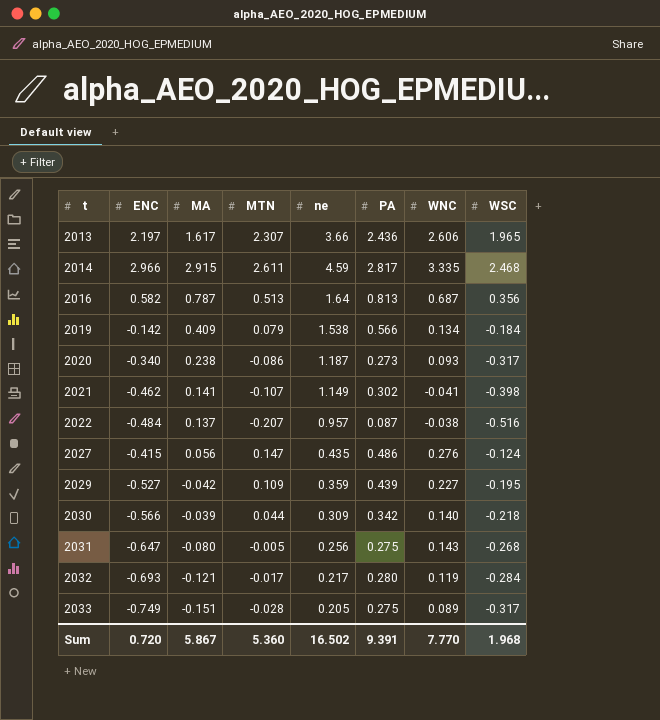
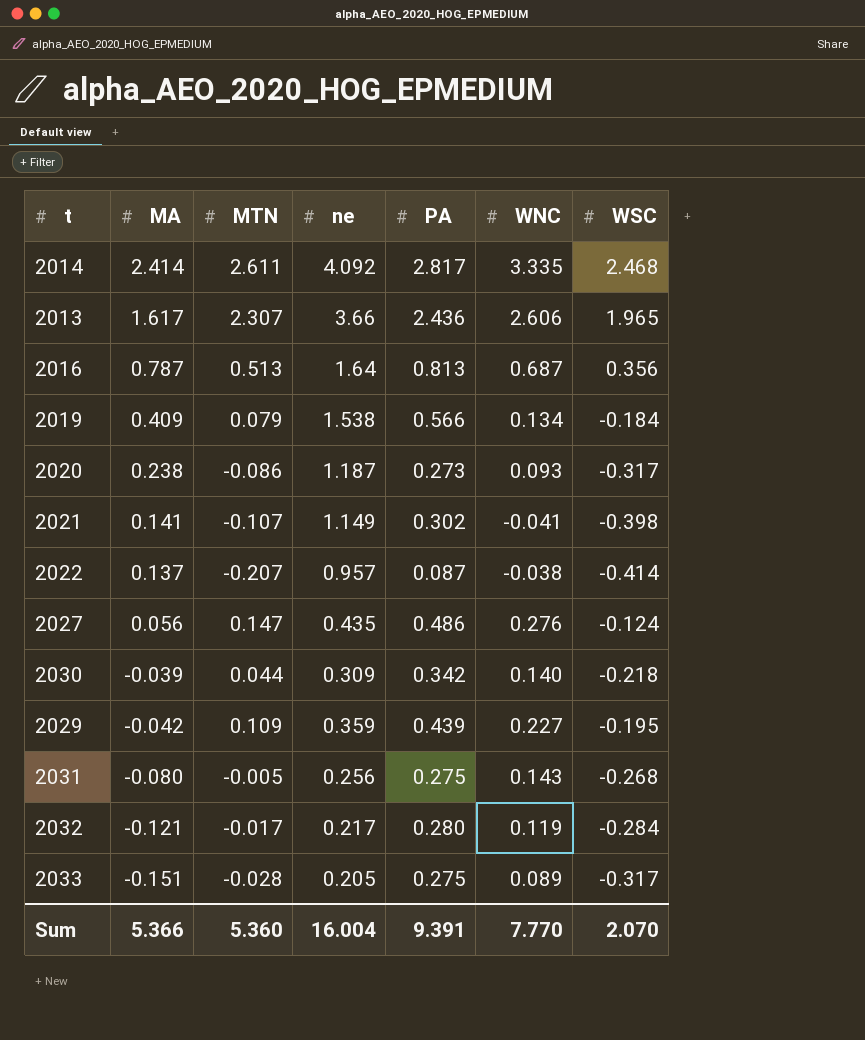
row order: t ascending -> MA descending
column ENC | position: 2 -> none
2014 | MA: 2.915 -> 2.414
2014 | ne: 4.59 -> 4.092
2022 | WSC: -0.516 -> -0.414
Sum | MA: 5.867 -> 5.366
Sum | ne: 16.502 -> 16.004
Sum | WSC: 1.968 -> 2.070

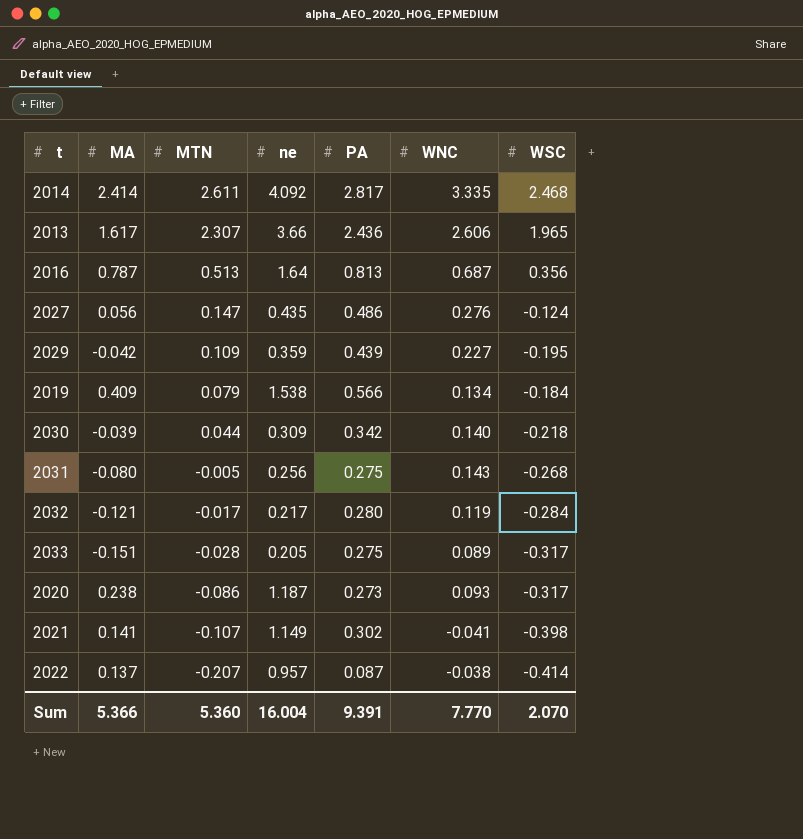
row order: MA descending -> MTN descending

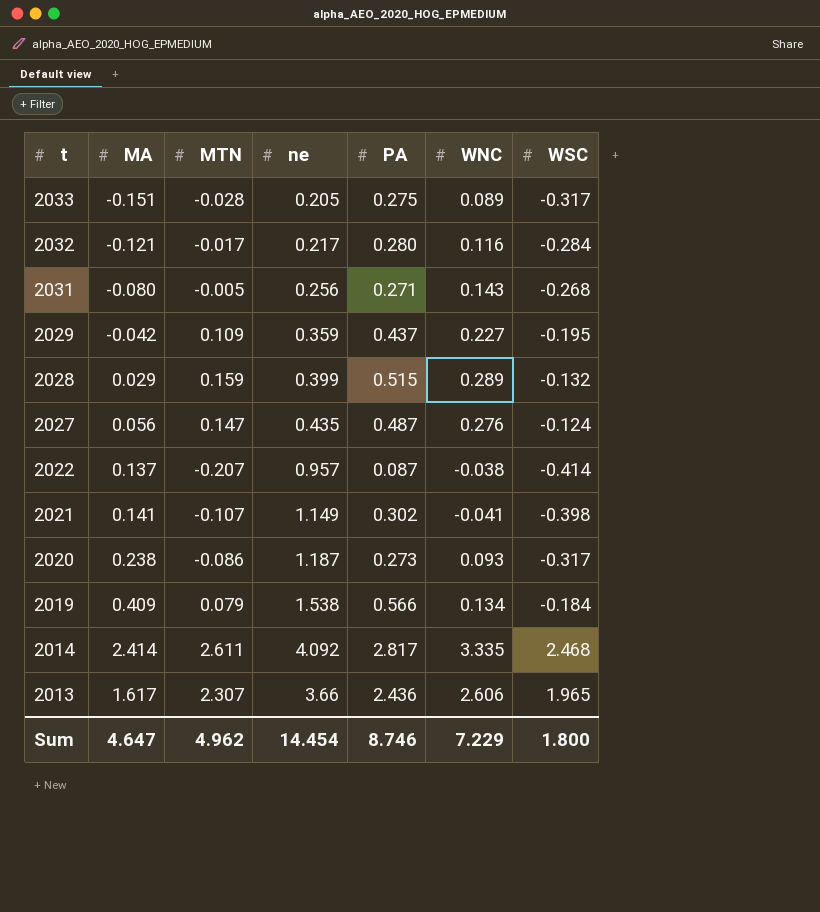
row order: MTN descending -> t descending
row 2016: 0.787 | 0.513 | 1.64 | 0.813 | 0.687 | 0.356 -> none
row 2030: -0.039 | 0.044 | 0.309 | 0.342 | 0.140 | -0.218 -> none
2032 | WNC: 0.119 -> 0.116
2031 | PA: 0.275 -> 0.271
2029 | PA: 0.439 -> 0.437
row 2028: none -> 0.029 | 0.159 | 0.399 | 0.515 | 0.289 | -0.132
2027 | PA: 0.486 -> 0.487
Sum | MA: 5.366 -> 4.647
Sum | MTN: 5.360 -> 4.962
Sum | ne: 16.004 -> 14.454
Sum | PA: 9.391 -> 8.746
Sum | WNC: 7.770 -> 7.229
Sum | WSC: 2.070 -> 1.800

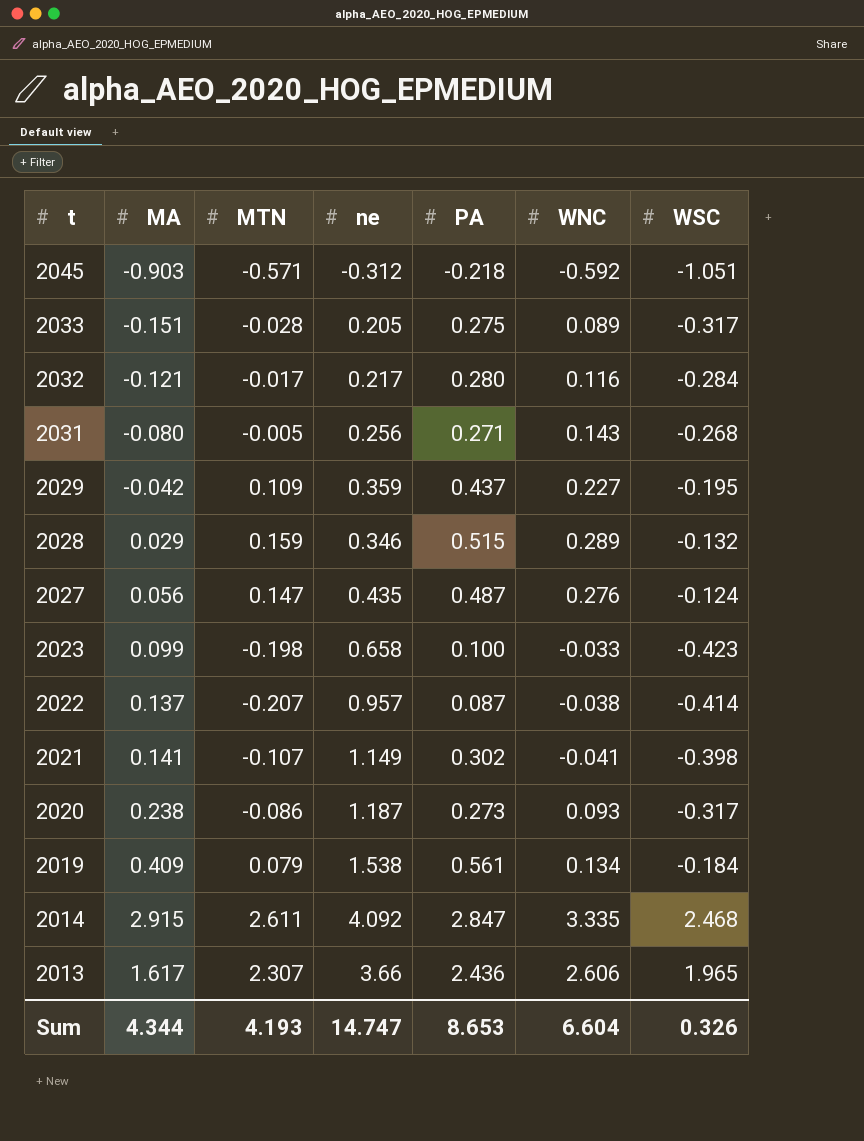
row 2045: none -> -0.903 | -0.571 | -0.312 | -0.218 | -0.592 | -1.051
2028 | ne: 0.399 -> 0.346
row 2023: none -> 0.099 | -0.198 | 0.658 | 0.100 | -0.033 | -0.423
2019 | PA: 0.566 -> 0.561
2014 | MA: 2.414 -> 2.915
2014 | PA: 2.817 -> 2.847
Sum | MA: 4.647 -> 4.344
Sum | MTN: 4.962 -> 4.193
Sum | ne: 14.454 -> 14.747
Sum | PA: 8.746 -> 8.653
Sum | WNC: 7.229 -> 6.604
Sum | WSC: 1.800 -> 0.326

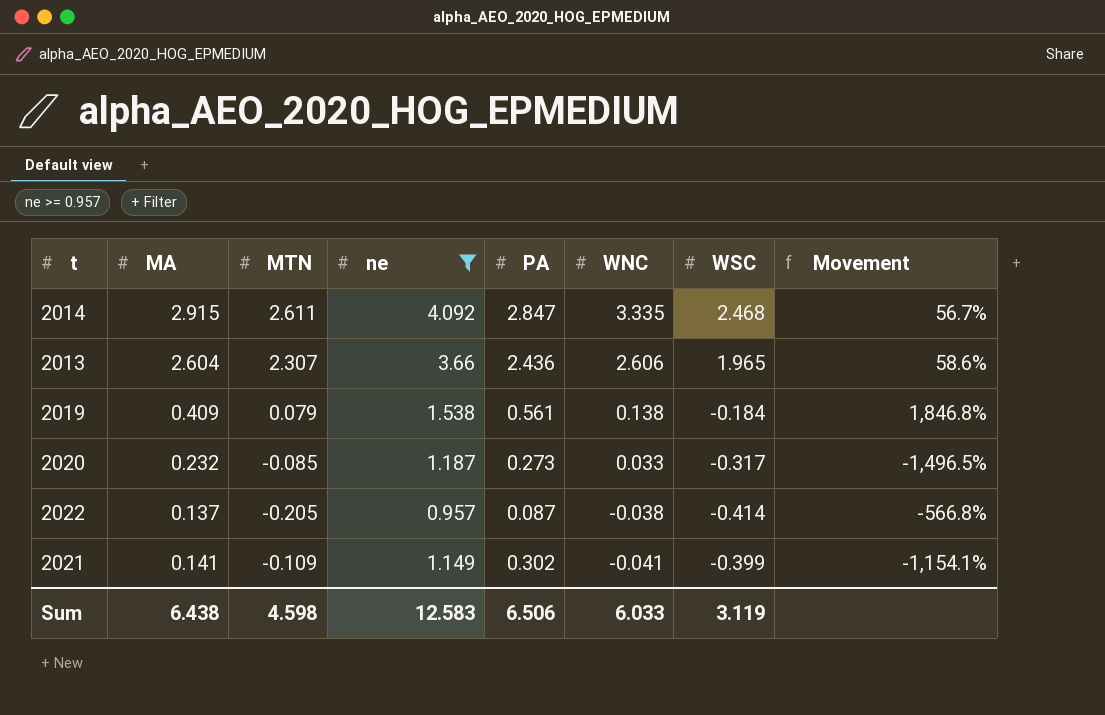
filter: none -> ne >= 0.957
row order: t descending -> WNC descending
column Movement | formula: none -> ([ne] - [MTN]) / [MTN]
2013 | MA: 1.617 -> 2.604
2019 | WNC: 0.134 -> 0.138
2020 | MA: 0.238 -> 0.232
2020 | MTN: -0.086 -> -0.085
2020 | WNC: 0.093 -> 0.033
2022 | MTN: -0.207 -> -0.205
2021 | MTN: -0.107 -> -0.109
2021 | WSC: -0.398 -> -0.399
Sum | MA: 4.344 -> 6.438
Sum | MTN: 4.193 -> 4.598
Sum | ne: 14.747 -> 12.583
Sum | PA: 8.653 -> 6.506
Sum | WNC: 6.604 -> 6.033
Sum | WSC: 0.326 -> 3.119

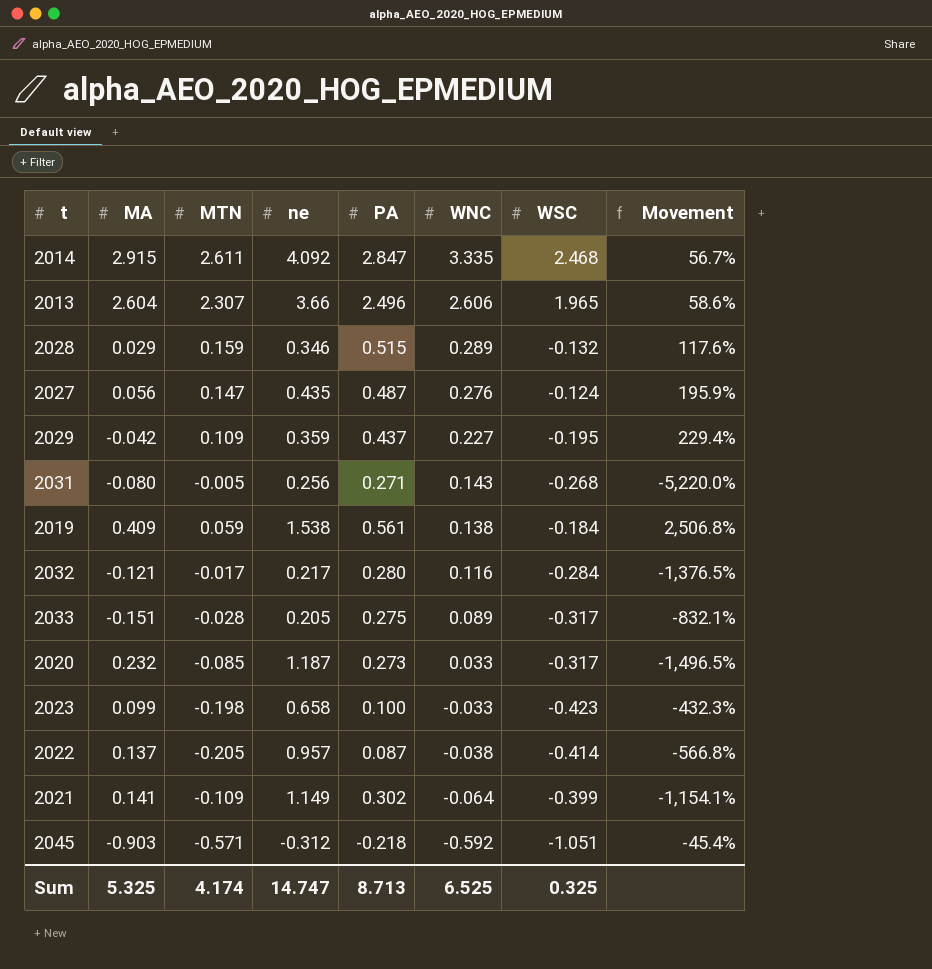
filter: ne >= 0.957 -> none
2013 | PA: 2.436 -> 2.496
2019 | MTN: 0.079 -> 0.059
2019 | Movement: 1,846.8% -> 2,506.8%
2021 | WNC: -0.041 -> -0.064
Sum | MA: 6.438 -> 5.325
Sum | MTN: 4.598 -> 4.174
Sum | ne: 12.583 -> 14.747
Sum | PA: 6.506 -> 8.713
Sum | WNC: 6.033 -> 6.525
Sum | WSC: 3.119 -> 0.325

